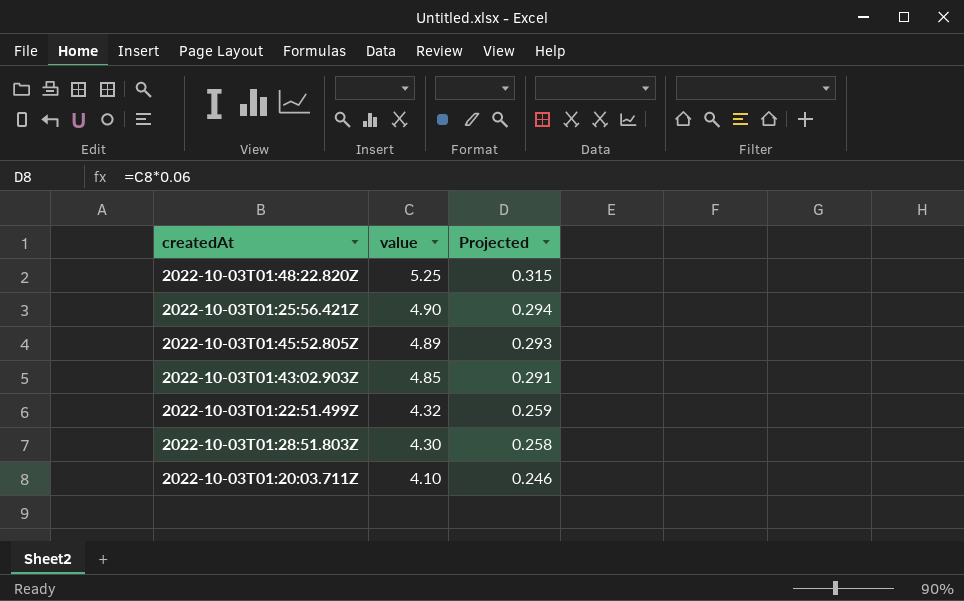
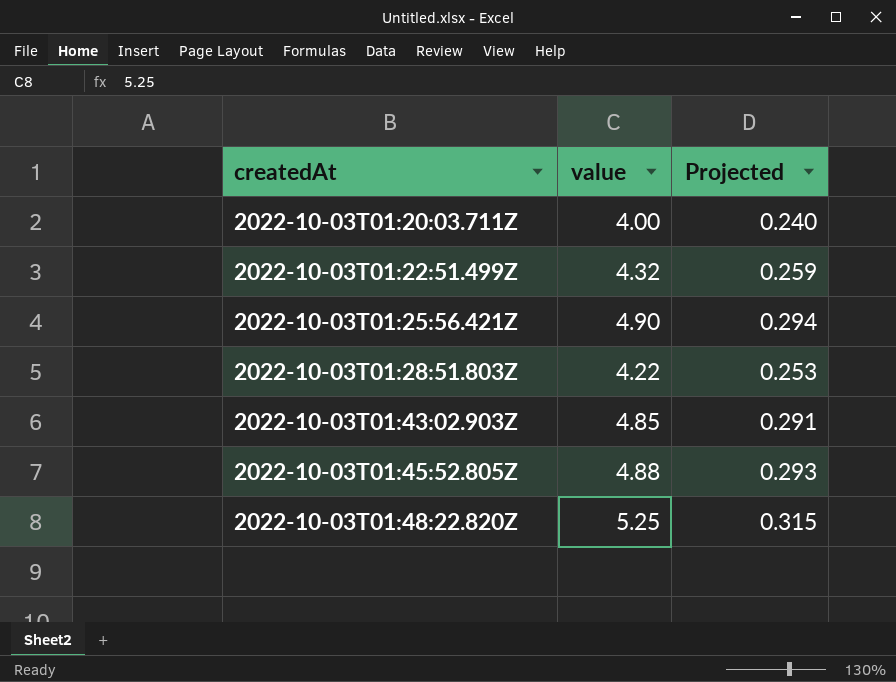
row order: value descending -> createdAt ascending
2022-10-03T01:20:03.711Z | value: 4.10 -> 4.00
2022-10-03T01:20:03.711Z | Projected: 0.246 -> 0.240
2022-10-03T01:28:51.803Z | value: 4.30 -> 4.22
2022-10-03T01:28:51.803Z | Projected: 0.258 -> 0.253
2022-10-03T01:45:52.805Z | value: 4.89 -> 4.88

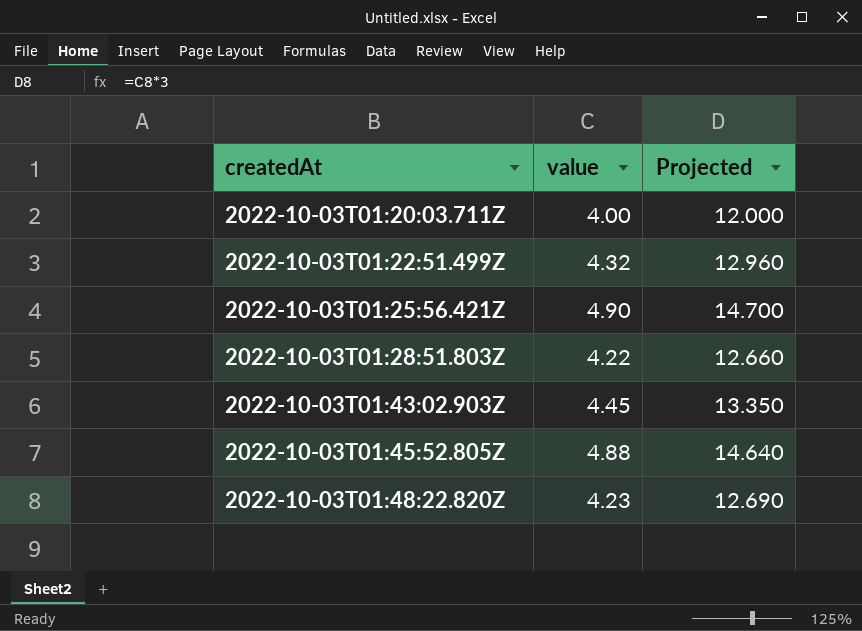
column Projected | formula: [value] * 0.06 -> [value] * 3
2022-10-03T01:43:02.903Z | value: 4.85 -> 4.45
2022-10-03T01:48:22.820Z | value: 5.25 -> 4.23

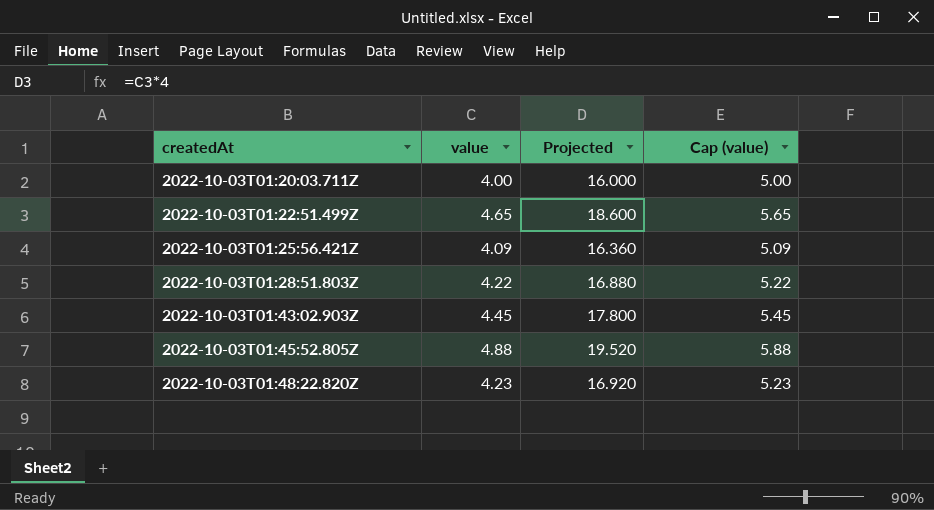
column Projected | formula: [value] * 3 -> [value] * 4
column Cap (value) | formula: none -> [value] + 1
2022-10-03T01:22:51.499Z | value: 4.32 -> 4.65
2022-10-03T01:25:56.421Z | value: 4.90 -> 4.09

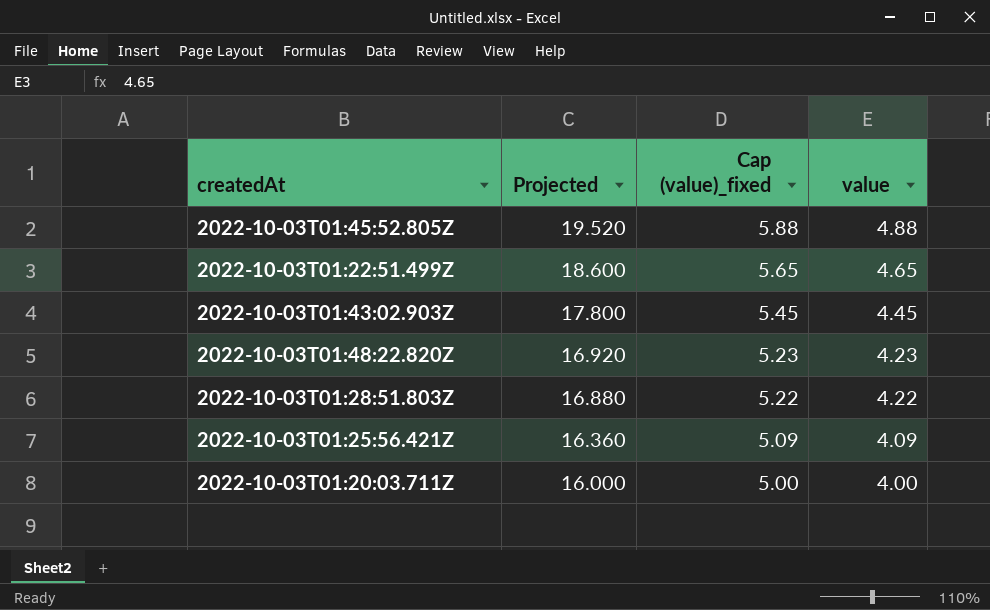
row order: createdAt ascending -> Projected descending
column name: Cap (value) -> Cap (value)_fixed
column value | position: 2 -> 4

